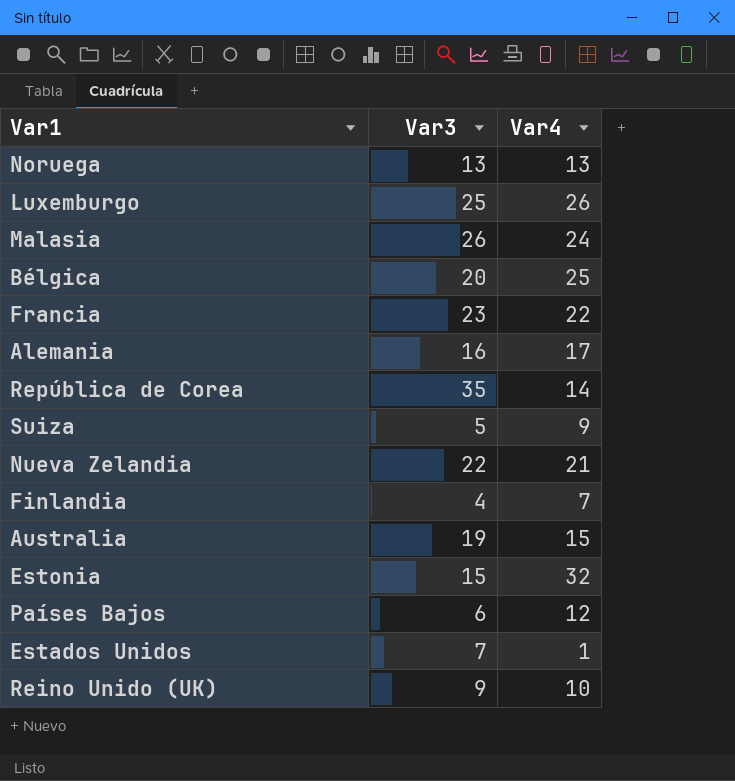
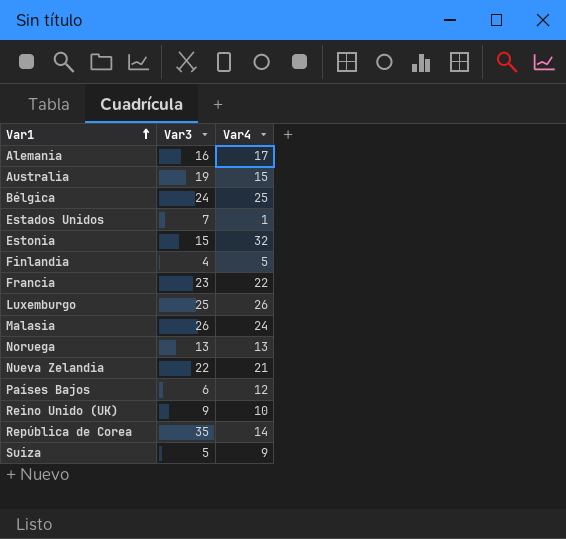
row order: none -> Var1 ascending
Bélgica | Var3: 20 -> 24
Finlandia | Var4: 7 -> 5

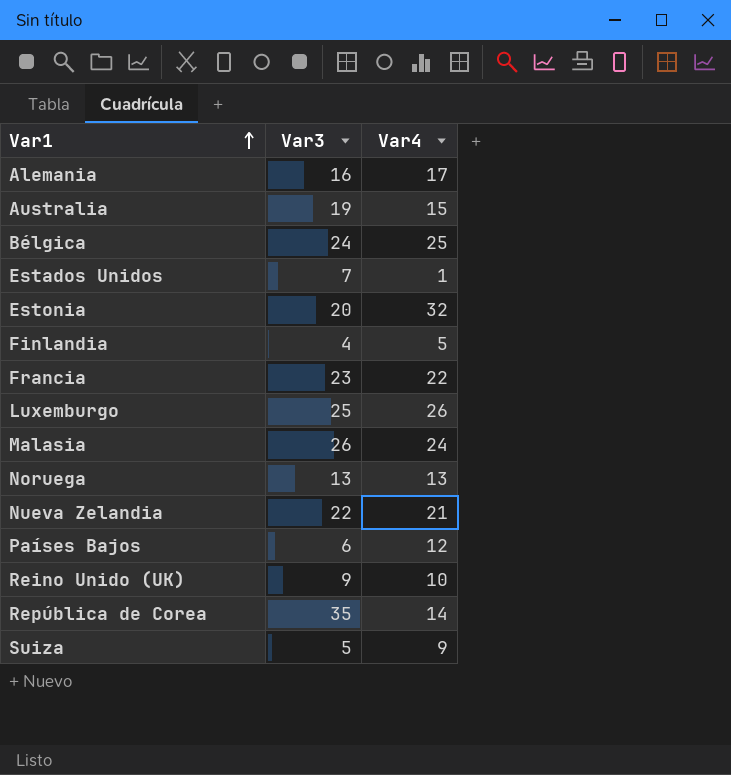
Estonia | Var3: 15 -> 20

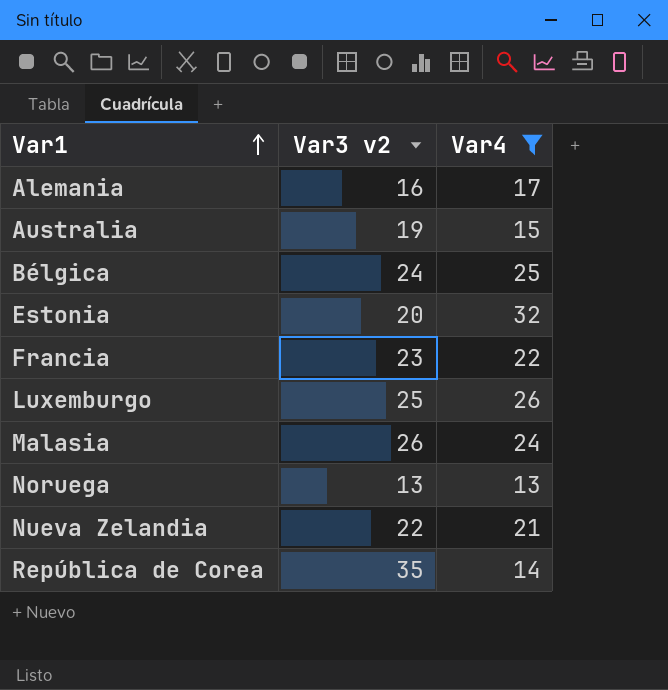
filter: none -> Var4 >= 13
column name: Var3 -> Var3 v2

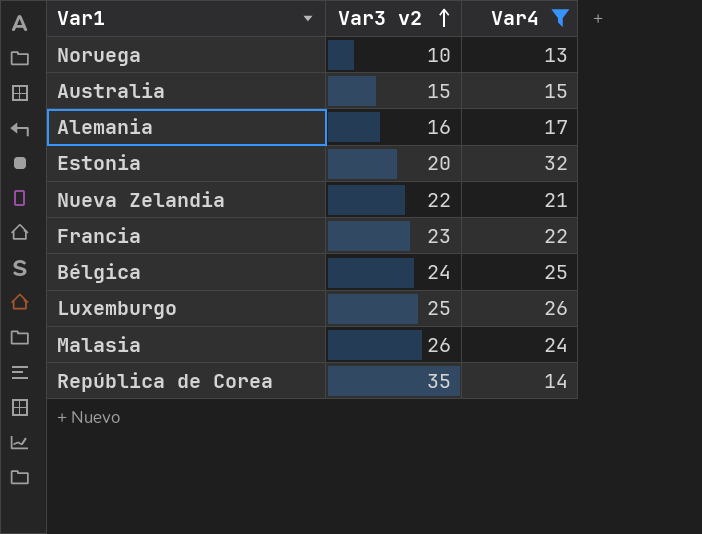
row order: Var1 ascending -> Var3 v2 ascending
Noruega | Var3 v2: 13 -> 10
Australia | Var3 v2: 19 -> 15

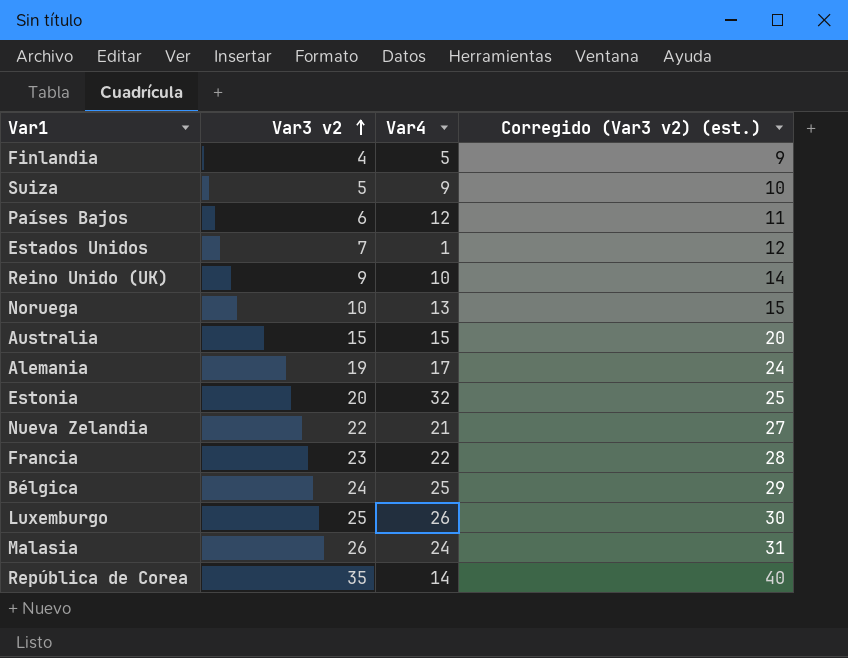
filter: Var4 >= 13 -> none
column Corregido (Var3 v2) (est.) | formula: none -> [Var3 v2] + 5
Alemania | Var3 v2: 16 -> 19

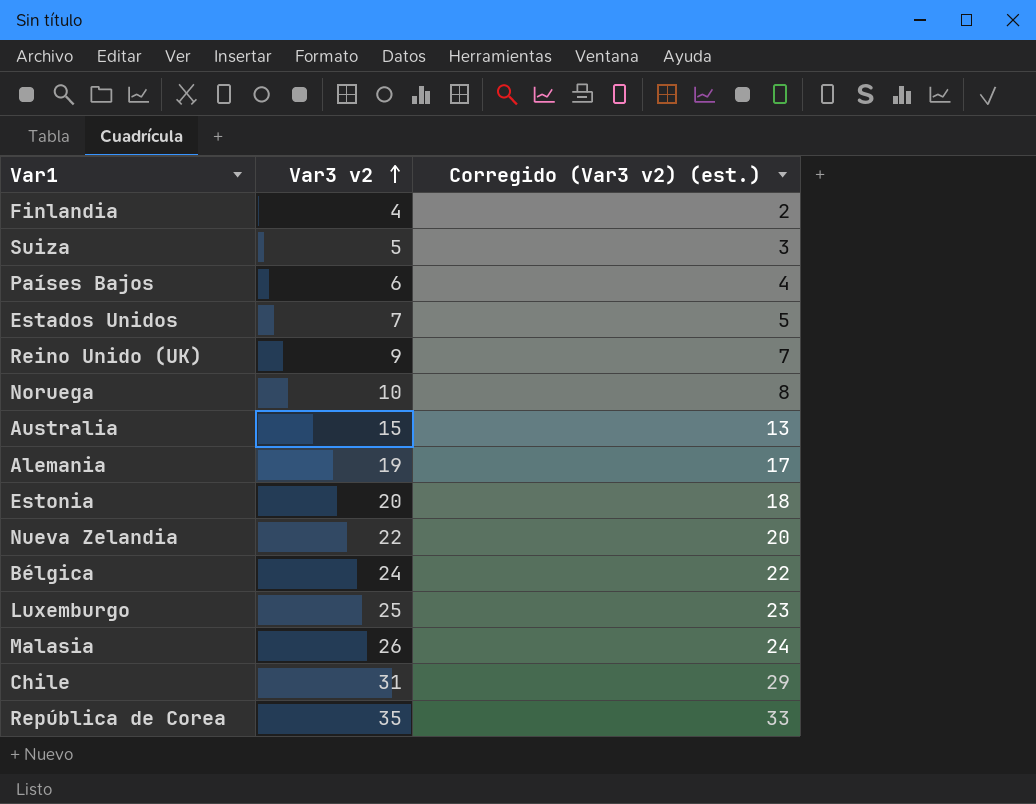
column Var4 | position: 3 -> none
column Corregido (Var3 v2) (est.) | formula: [Var3 v2] + 5 -> [Var3 v2] - 2
row Francia: 23 | 22 | 28 -> none
row Chile: none -> 31 | 29

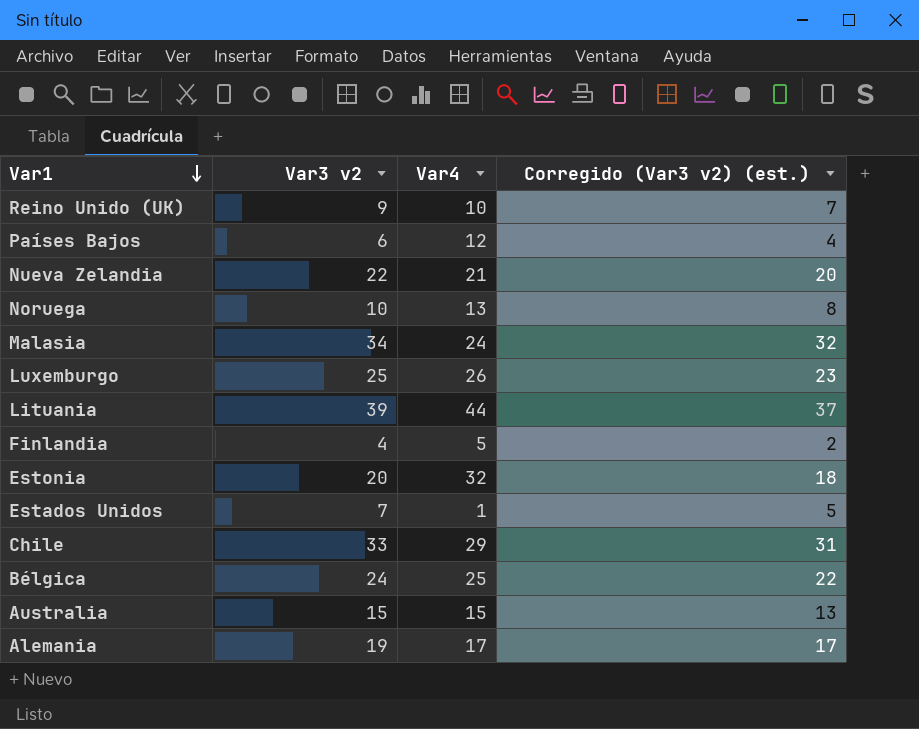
row order: Var3 v2 ascending -> Var1 descending
column Var4 | position: none -> 3
row Suiza: 5 | 3 -> none
row República de Corea: 35 | 33 -> none
Malasia | Var3 v2: 26 -> 34
Malasia | Corregido (Var3 v2) (est.): 24 -> 32
row Lituania: none -> 39 | 44 | 37
Chile | Var3 v2: 31 -> 33
Chile | Corregido (Var3 v2) (est.): 29 -> 31

